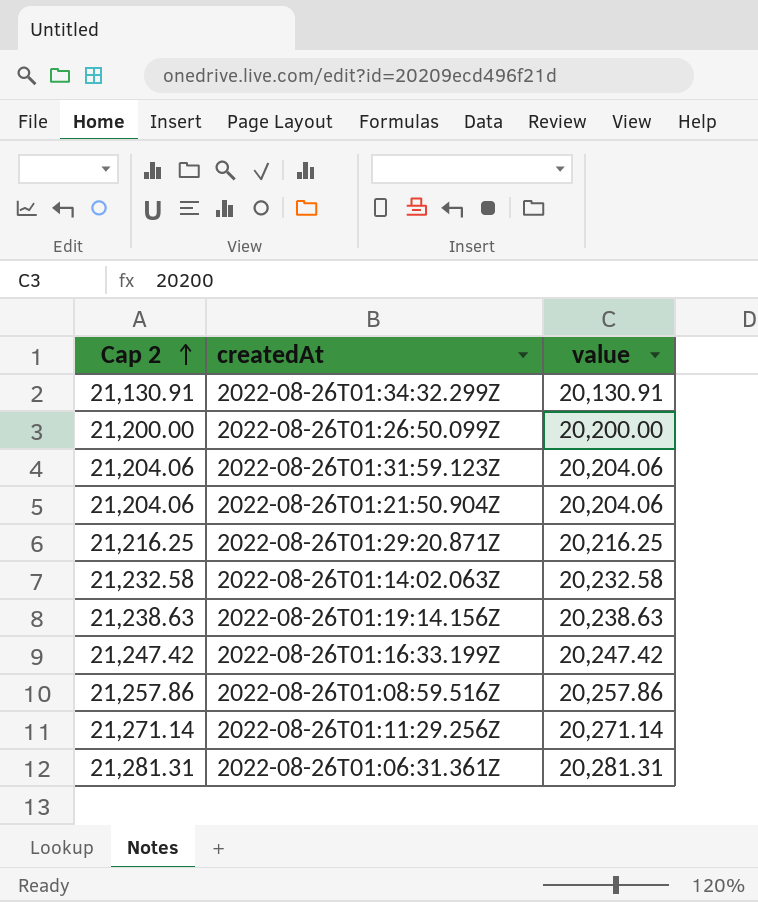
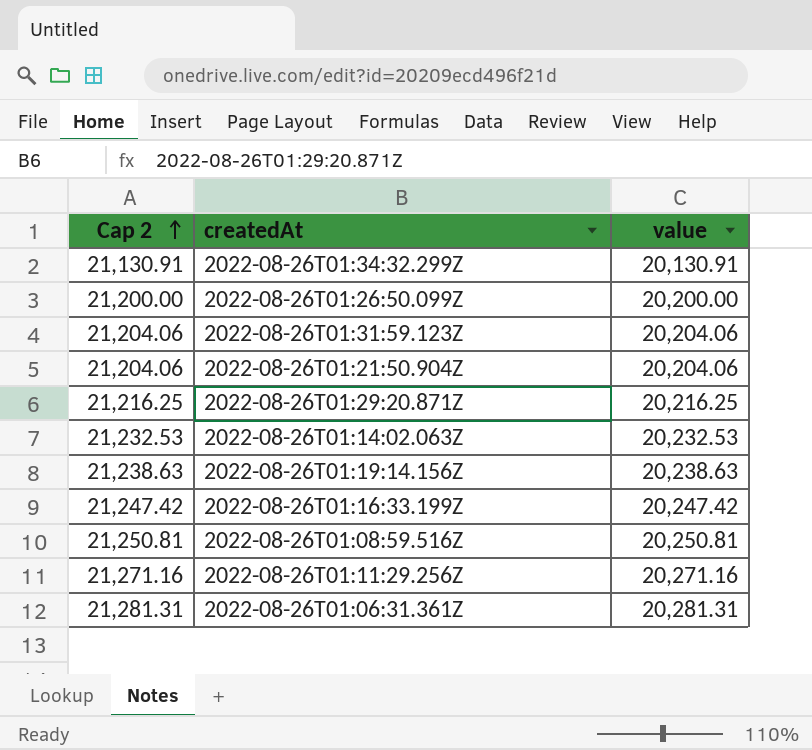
2022-08-26T01:14:02.063Z | Cap 2: 21,232.58 -> 21,232.53
2022-08-26T01:14:02.063Z | value: 20,232.58 -> 20,232.53
2022-08-26T01:08:59.516Z | Cap 2: 21,257.86 -> 21,250.81
2022-08-26T01:08:59.516Z | value: 20,257.86 -> 20,250.81
2022-08-26T01:11:29.256Z | Cap 2: 21,271.14 -> 21,271.16
2022-08-26T01:11:29.256Z | value: 20,271.14 -> 20,271.16

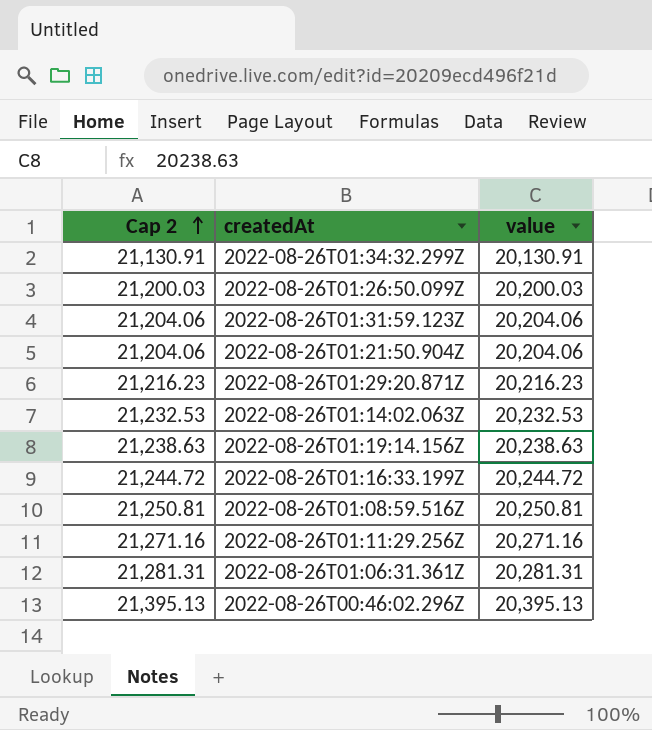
2022-08-26T01:26:50.099Z | Cap 2: 21,200.00 -> 21,200.03
2022-08-26T01:26:50.099Z | value: 20,200.00 -> 20,200.03
2022-08-26T01:29:20.871Z | Cap 2: 21,216.25 -> 21,216.23
2022-08-26T01:29:20.871Z | value: 20,216.25 -> 20,216.23
2022-08-26T01:16:33.199Z | Cap 2: 21,247.42 -> 21,244.72
2022-08-26T01:16:33.199Z | value: 20,247.42 -> 20,244.72
row 2022-08-26T00:46:02.296Z: none -> 21,395.13 | 20,395.13

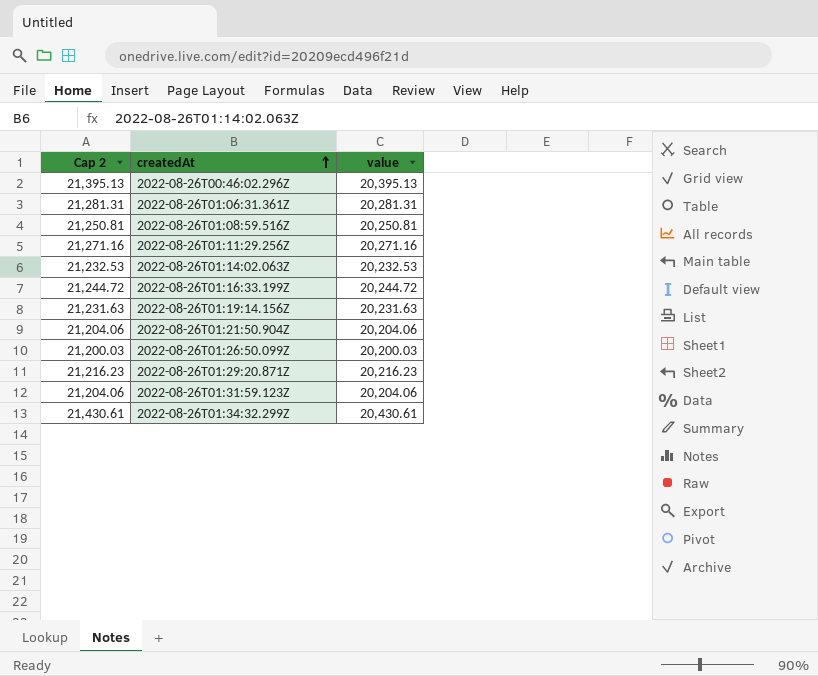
row order: Cap 2 ascending -> createdAt ascending
2022-08-26T01:19:14.156Z | Cap 2: 21,238.63 -> 21,231.63
2022-08-26T01:19:14.156Z | value: 20,238.63 -> 20,231.63
2022-08-26T01:34:32.299Z | Cap 2: 21,130.91 -> 21,430.61
2022-08-26T01:34:32.299Z | value: 20,130.91 -> 20,430.61

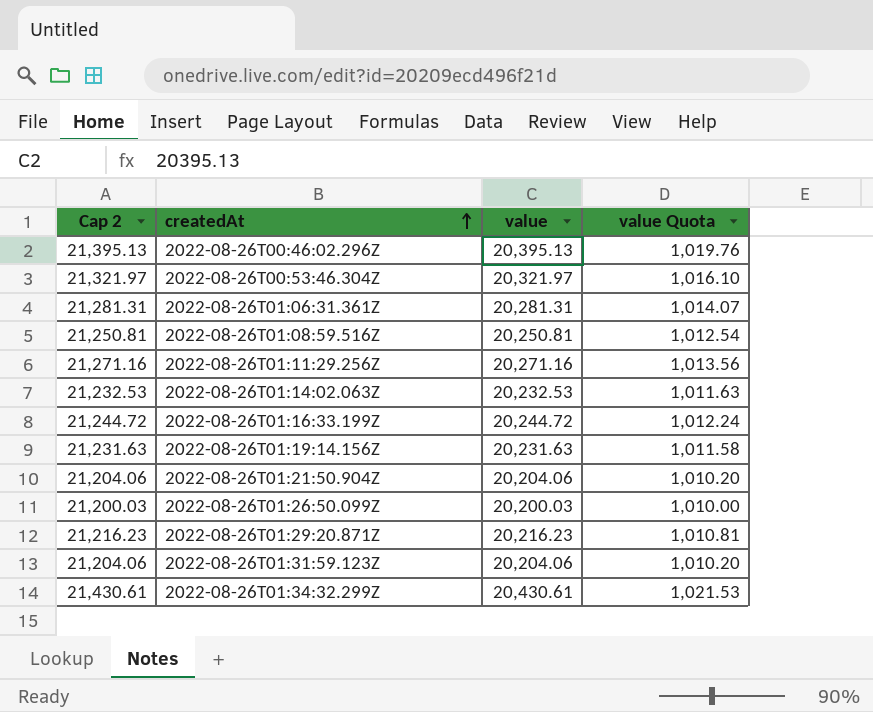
column value Quota | formula: none -> [value] * 0.05
row 2022-08-26T00:53:46.304Z: none -> 21,321.97 | 20,321.97 | 1,016.10

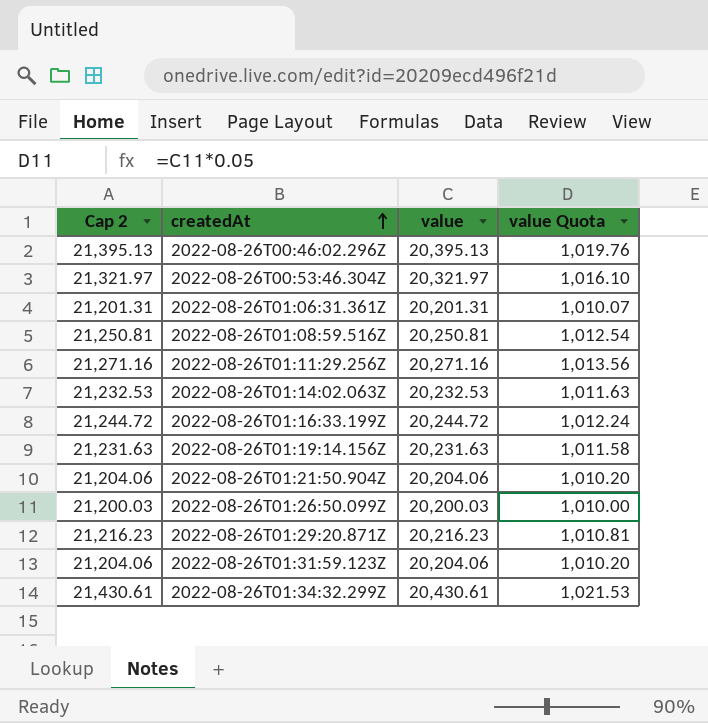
2022-08-26T01:06:31.361Z | Cap 2: 21,281.31 -> 21,201.31
2022-08-26T01:06:31.361Z | value: 20,281.31 -> 20,201.31
2022-08-26T01:06:31.361Z | value Quota: 1,014.07 -> 1,010.07

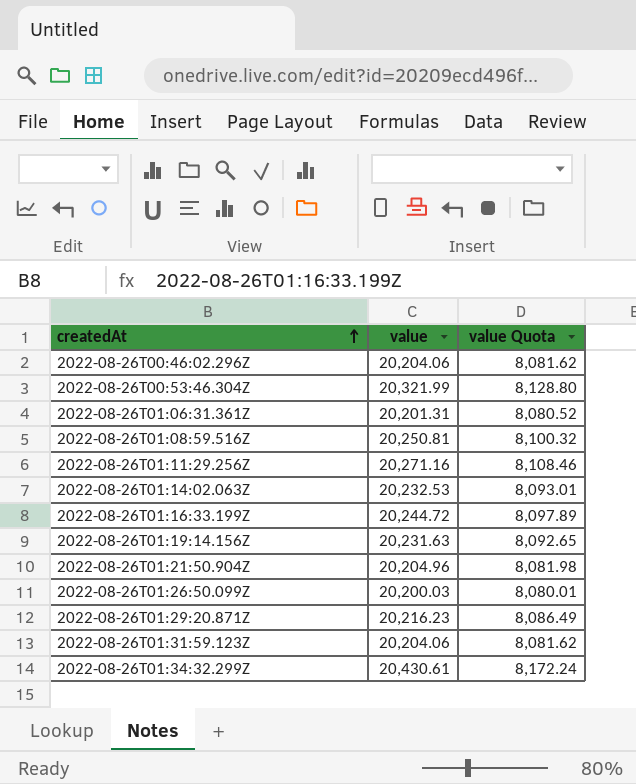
column Cap 2 | formula: [value] + 1000 -> none
column value Quota | formula: [value] * 0.05 -> [value] * 0.4
2022-08-26T00:46:02.296Z | value: 20,395.13 -> 20,204.06
2022-08-26T00:53:46.304Z | value: 20,321.97 -> 20,321.99
2022-08-26T01:21:50.904Z | value: 20,204.06 -> 20,204.96

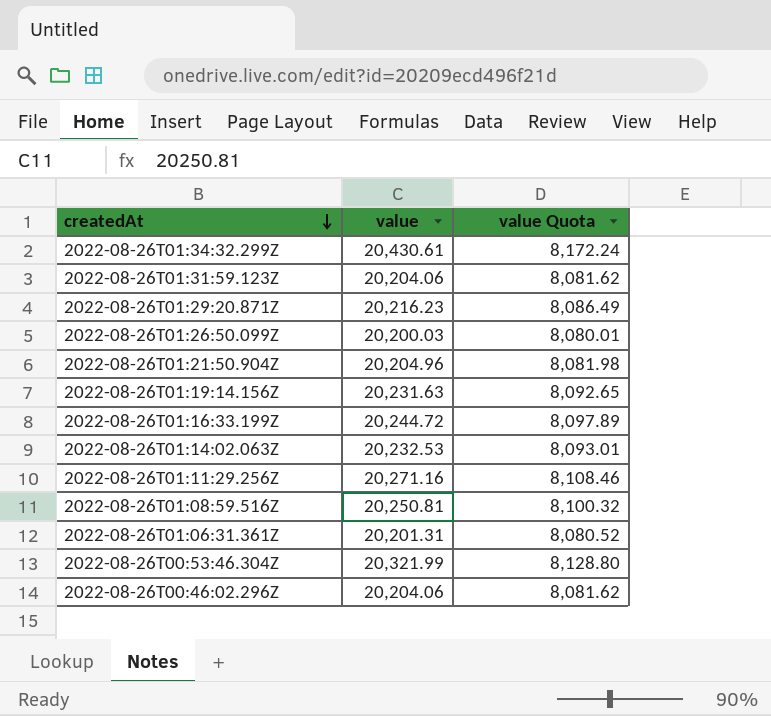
row order: createdAt ascending -> createdAt descending

